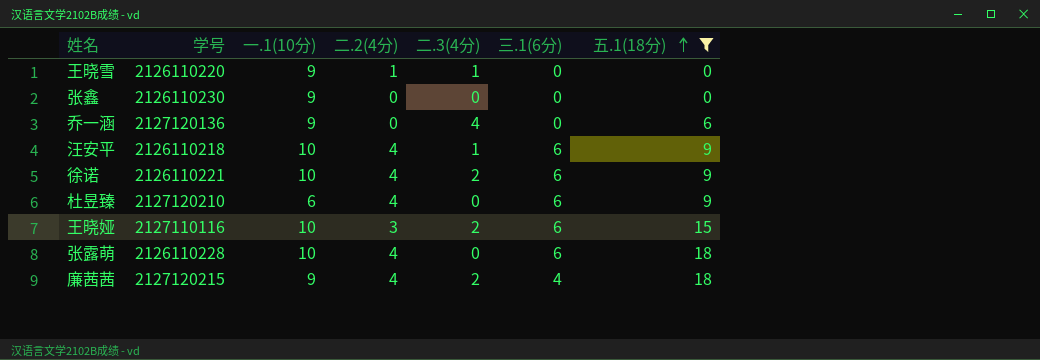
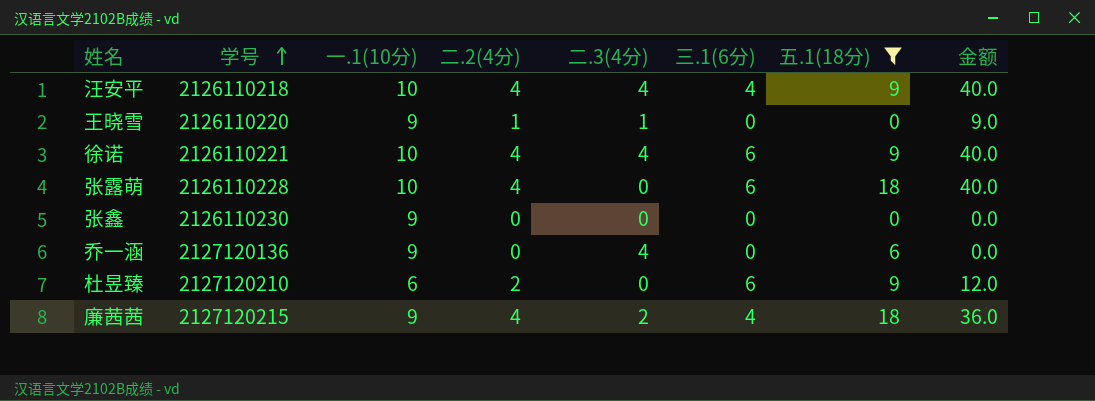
row order: 五.1(18分) ascending -> 学号 ascending
column 金额 | formula: none -> [一.1(10分)] * [二.2(4分)]
row 王晓娅: 2127110116 | 10 | 3 | 2 | 6 | 15 -> none
汪安平 | 二.3(4分): 1 -> 4
汪安平 | 三.1(6分): 6 -> 4
徐诺 | 二.3(4分): 2 -> 4
杜昱臻 | 二.2(4分): 4 -> 2

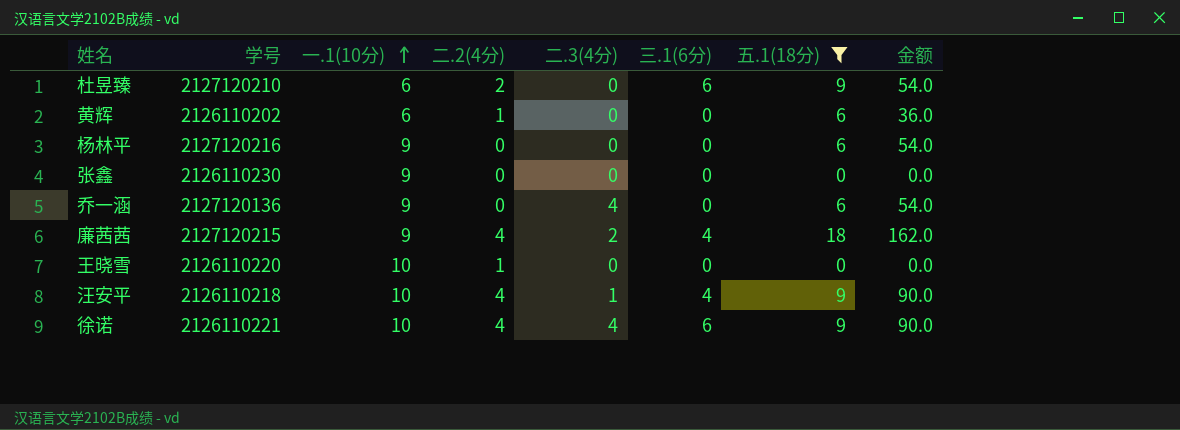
row order: 学号 ascending -> 一.1(10分) ascending
column 金额 | formula: [一.1(10分)] * [二.2(4分)] -> [一.1(10分)] * [五.1(18分)]
row 张露萌: 2126110228 | 10 | 4 | 0 | 6 | 18 | 40.0 -> none
row 黄辉: none -> 2126110202 | 6 | 1 | 0 | 0 | 6 | 36.0
row 杨林平: none -> 2127120216 | 9 | 0 | 0 | 0 | 6 | 54.0
王晓雪 | 一.1(10分): 9 -> 10
王晓雪 | 二.3(4分): 1 -> 0
汪安平 | 二.3(4分): 4 -> 1

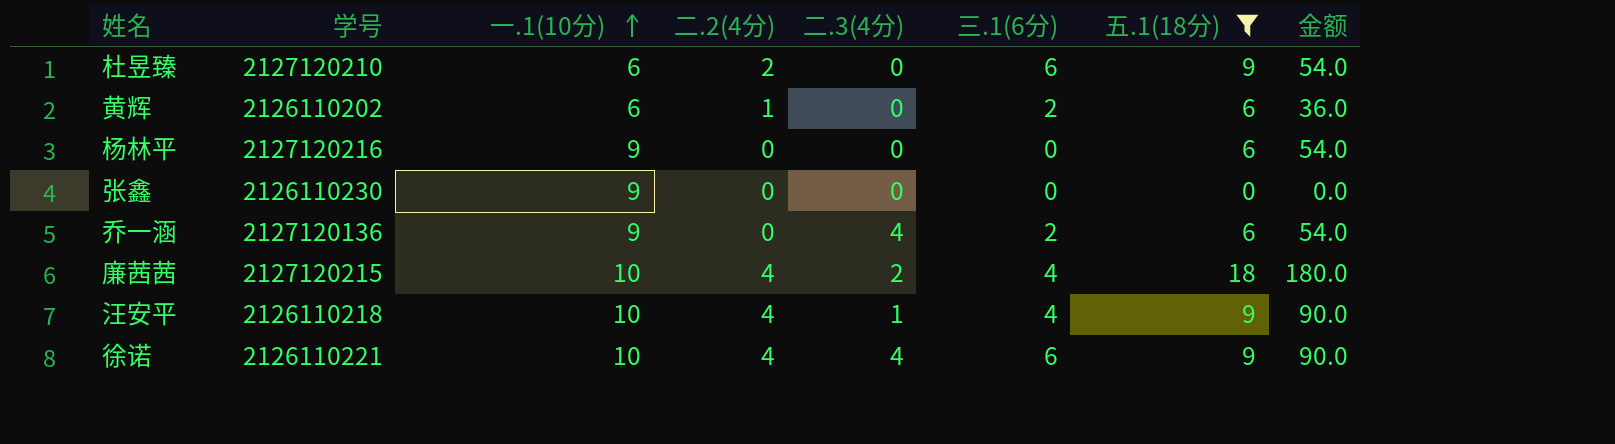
row 王晓雪: 2126110220 | 10 | 1 | 0 | 0 | 0 | 0.0 -> none
黄辉 | 三.1(6分): 0 -> 2
乔一涵 | 三.1(6分): 0 -> 2
廉茜茜 | 一.1(10分): 9 -> 10
廉茜茜 | 金额: 162.0 -> 180.0

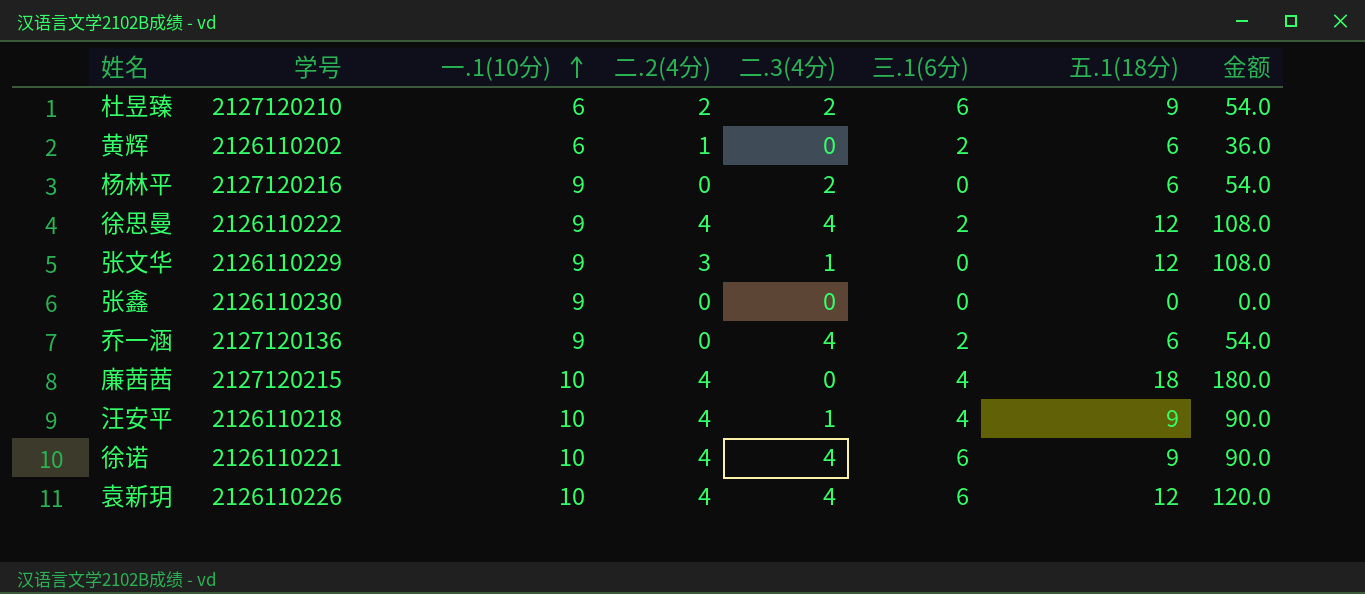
filter: 五.1(18分) != 12 -> none
杜昱臻 | 二.3(4分): 0 -> 2
杨林平 | 二.3(4分): 0 -> 2
廉茜茜 | 二.3(4分): 2 -> 0

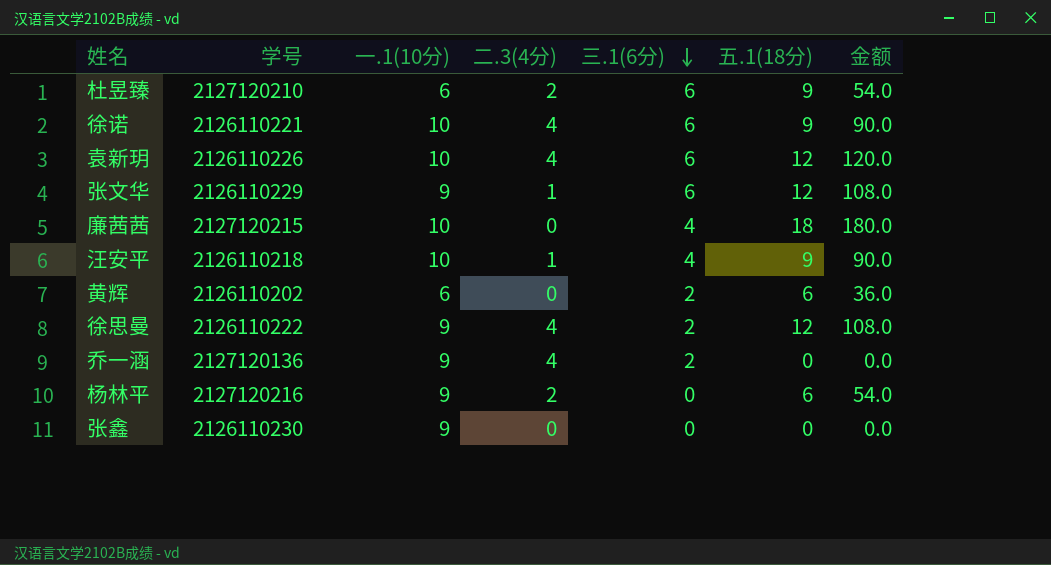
row order: 一.1(10分) ascending -> 三.1(6分) descending
column 二.2(4分) | position: 4 -> none
张文华 | 三.1(6分): 0 -> 6
乔一涵 | 五.1(18分): 6 -> 0
乔一涵 | 金额: 54.0 -> 0.0

